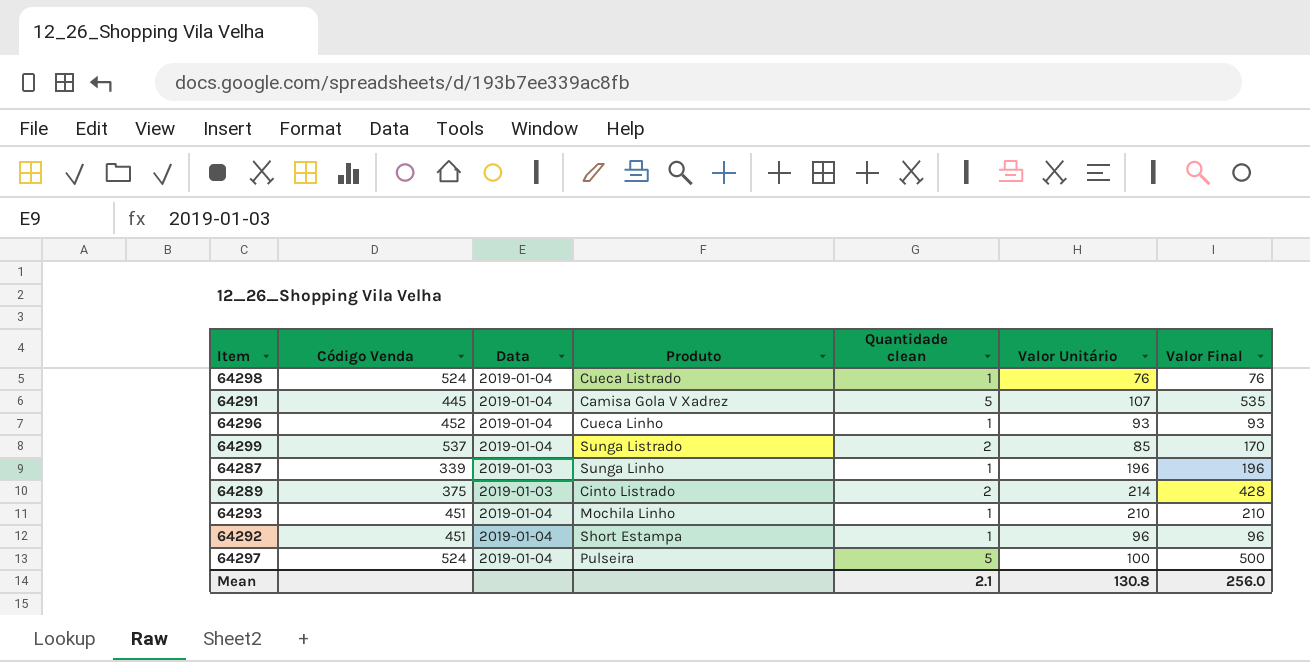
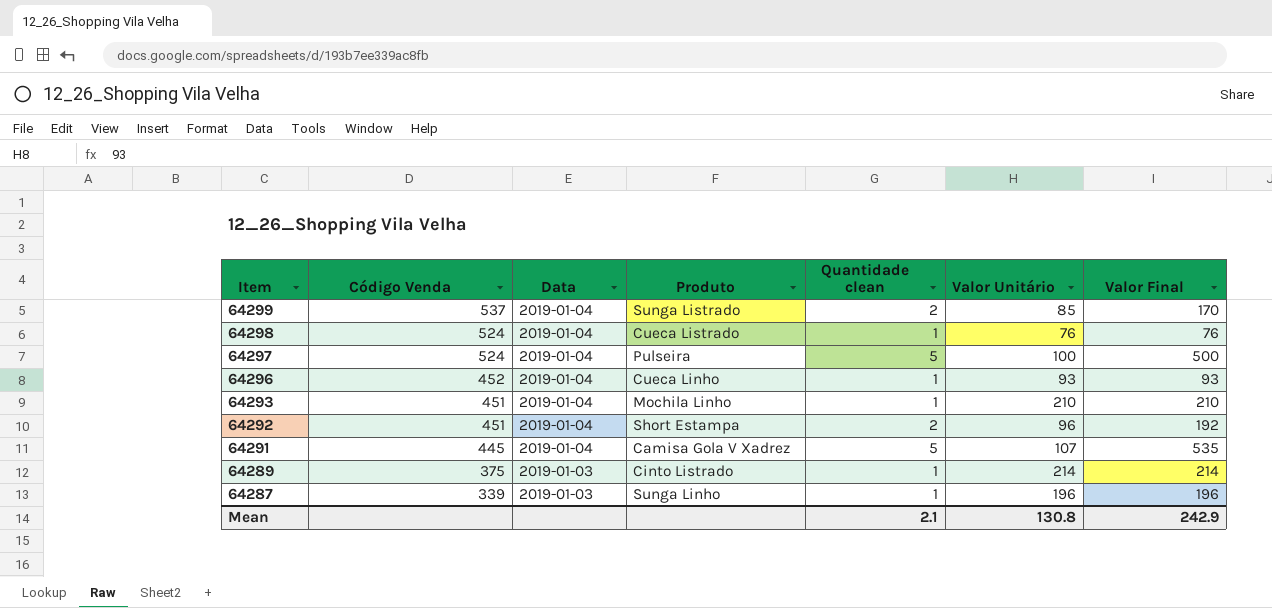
row order: none -> Item descending
64292 | Quantidade clean: 1 -> 2
64292 | Valor Final: 96 -> 192
64289 | Quantidade clean: 2 -> 1
64289 | Valor Final: 428 -> 214
Mean | Valor Final: 256.0 -> 242.9

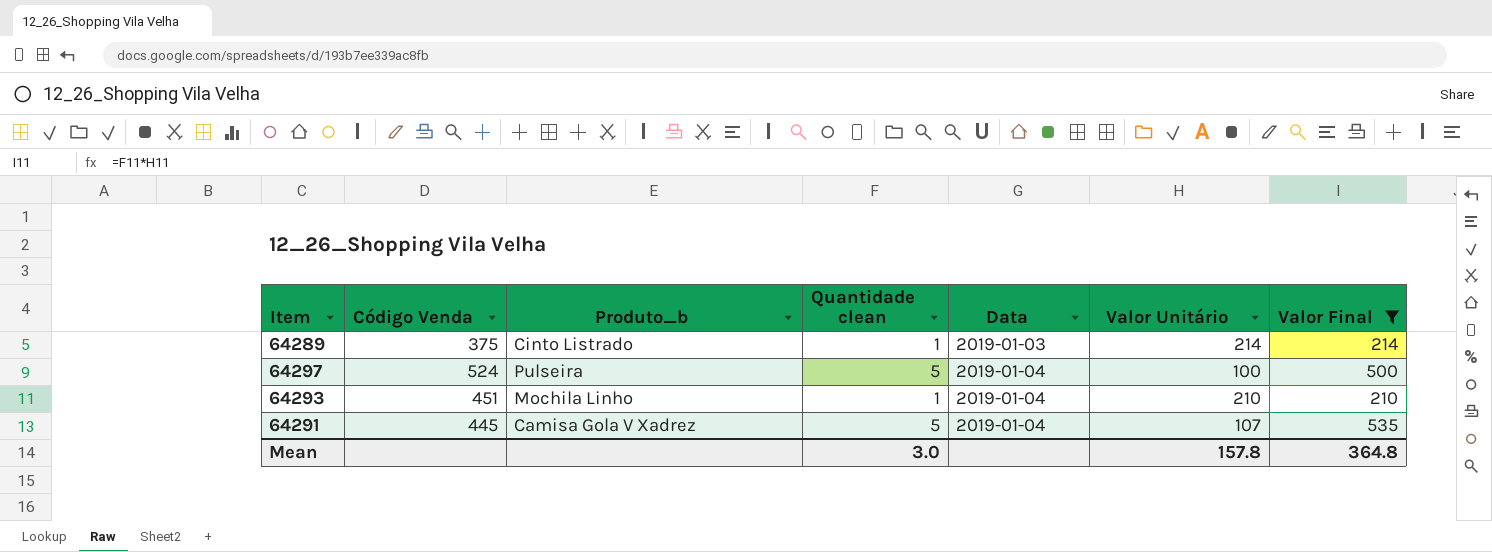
filter: none -> Valor Final >= 210
row order: Item descending -> Data ascending
column name: Produto -> Produto_b
column Data | position: 3 -> 5
Mean | Quantidade clean: 2.1 -> 3.0
Mean | Valor Unitário: 130.8 -> 157.8
Mean | Valor Final: 242.9 -> 364.8

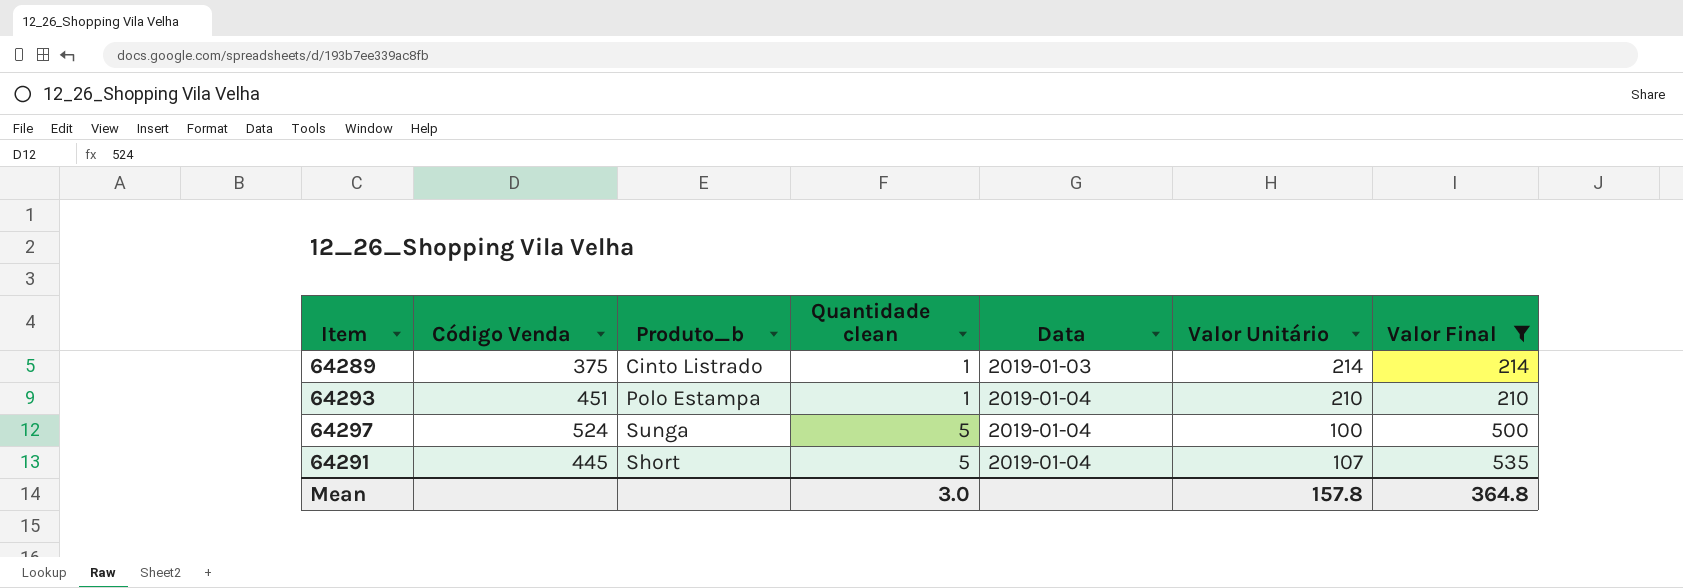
row order: Data ascending -> Quantidade clean ascending
64293 | Produto_b: Mochila Linho -> Polo Estampa
64297 | Produto_b: Pulseira -> Sunga
64291 | Produto_b: Camisa Gola V Xadrez -> Short

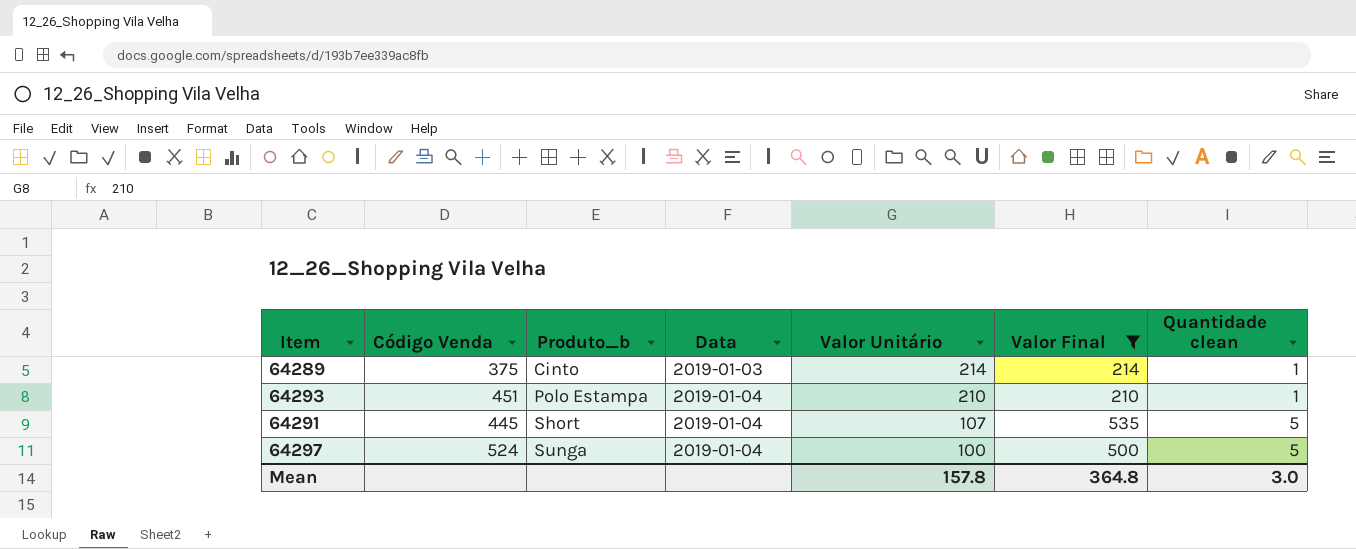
row order: Quantidade clean ascending -> Produto_b ascending
column Quantidade clean | position: 4 -> 7
64289 | Produto_b: Cinto Listrado -> Cinto

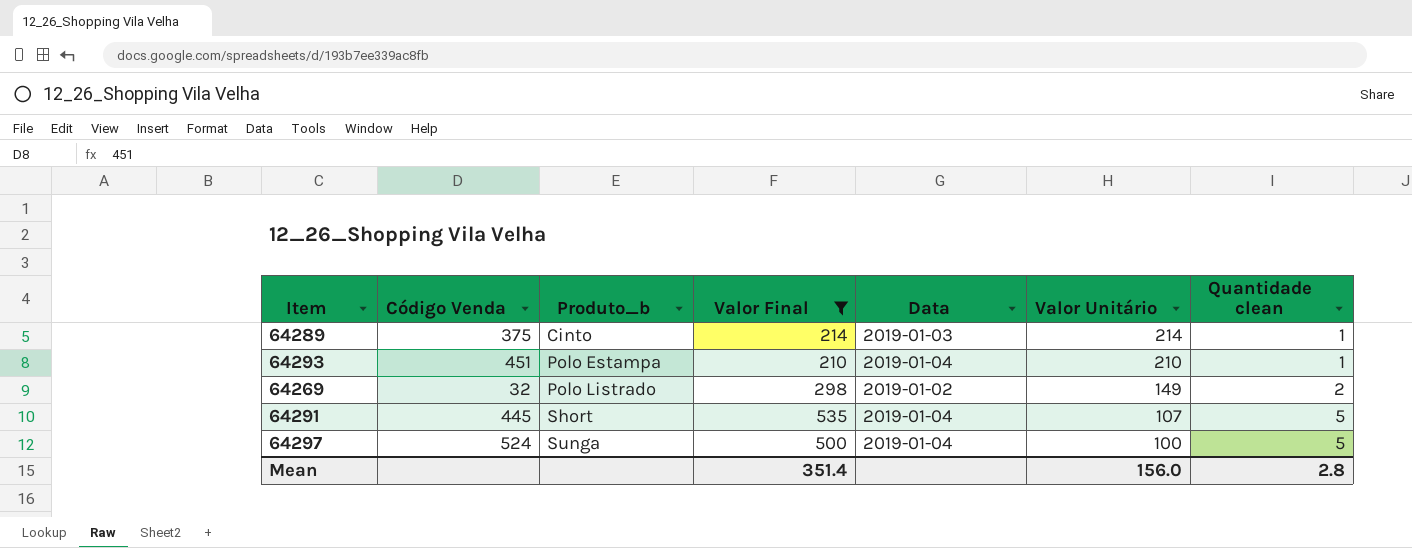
column Valor Final | position: 6 -> 4
row 64269: none -> 32 | Polo Listrado | 298 | 2019-01-02 | 149 | 2
Mean | Valor Final: 364.8 -> 351.4
Mean | Valor Unitário: 157.8 -> 156.0
Mean | Quantidade clean: 3.0 -> 2.8

